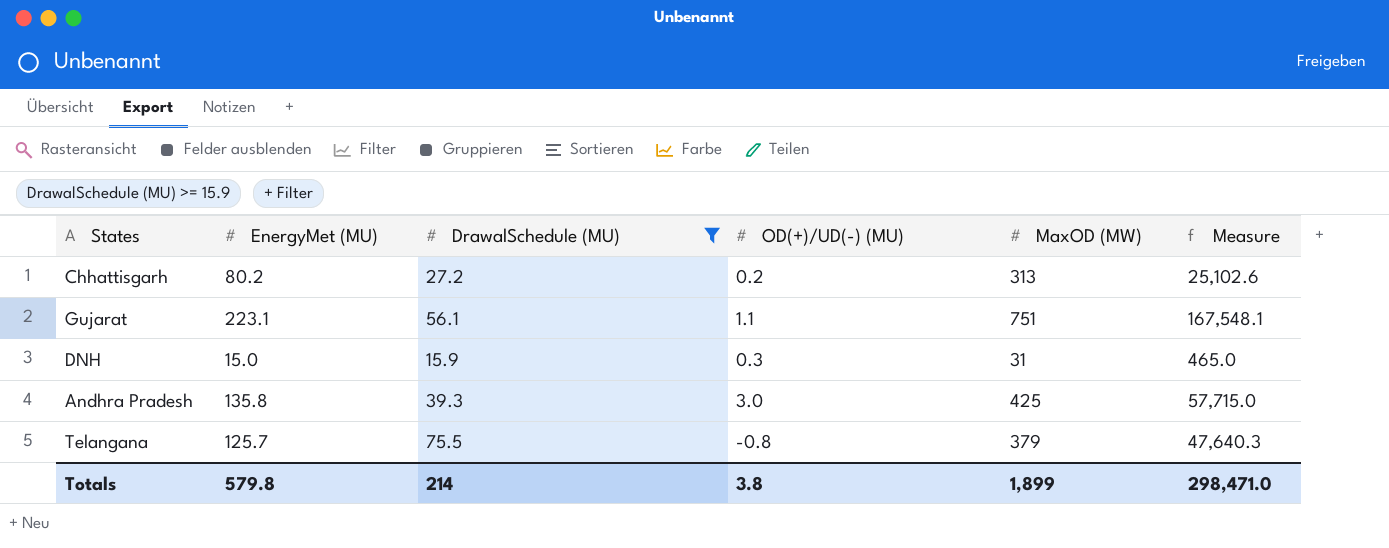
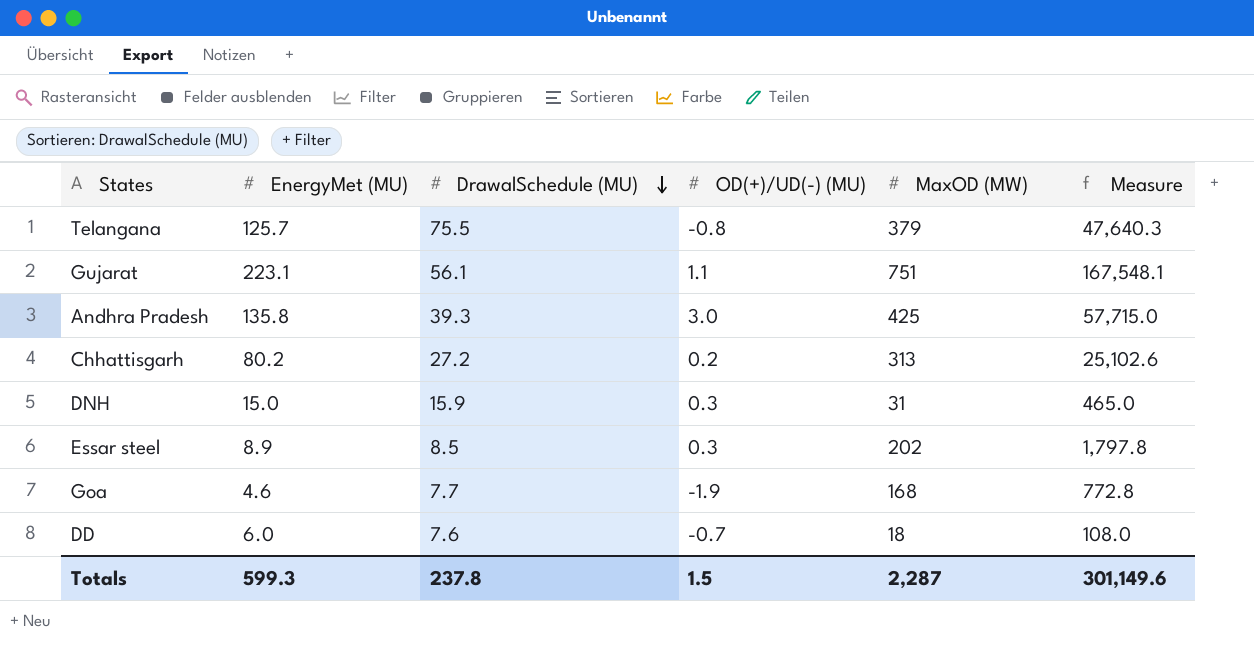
filter: DrawalSchedule (MU) >= 15.9 -> none
row order: none -> DrawalSchedule (MU) descending
Totals | EnergyMet (MU): 579.8 -> 599.3
Totals | DrawalSchedule (MU): 214 -> 237.8
Totals | OD(+)/UD(-) (MU): 3.8 -> 1.5
Totals | MaxOD (MW): 1,899 -> 2,287
Totals | Measure: 298,471.0 -> 301,149.6

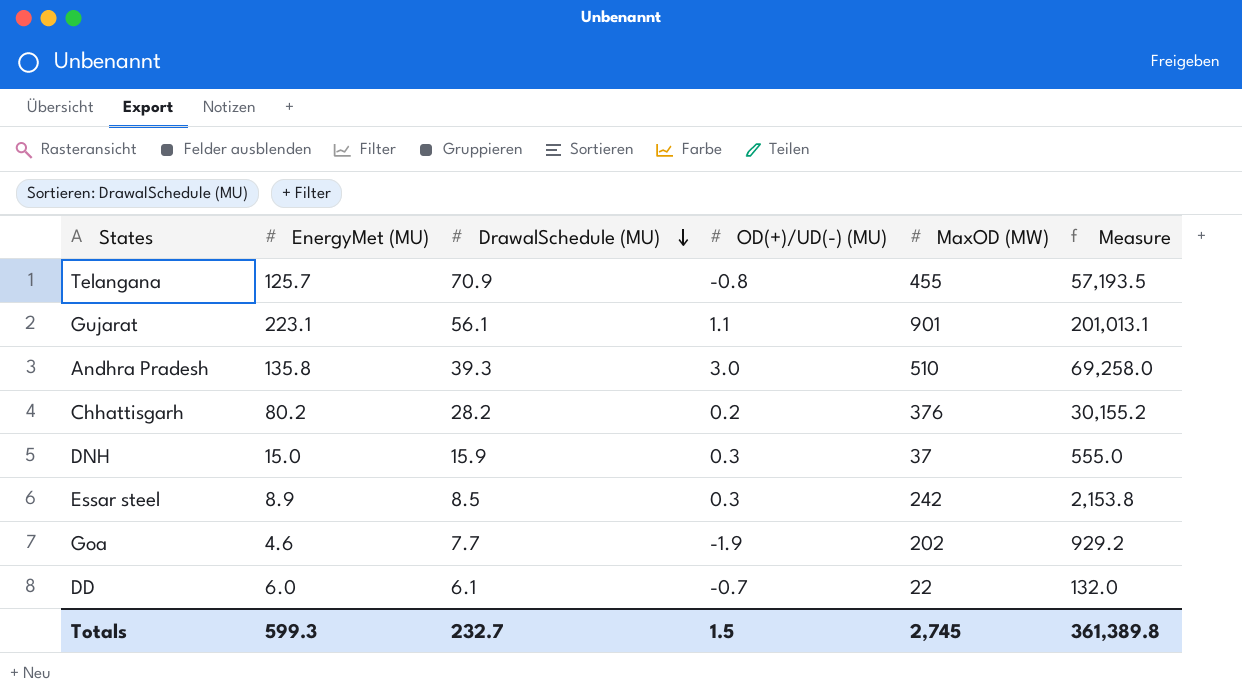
Telangana | DrawalSchedule (MU): 75.5 -> 70.9
Telangana | MaxOD (MW): 379 -> 455
Telangana | Measure: 47,640.3 -> 57,193.5
Gujarat | MaxOD (MW): 751 -> 901
Gujarat | Measure: 167,548.1 -> 201,013.1
Andhra Pradesh | MaxOD (MW): 425 -> 510
Andhra Pradesh | Measure: 57,715.0 -> 69,258.0
Chhattisgarh | DrawalSchedule (MU): 27.2 -> 28.2
Chhattisgarh | MaxOD (MW): 313 -> 376
Chhattisgarh | Measure: 25,102.6 -> 30,155.2
DNH | MaxOD (MW): 31 -> 37
DNH | Measure: 465.0 -> 555.0
Essar steel | MaxOD (MW): 202 -> 242
Essar steel | Measure: 1,797.8 -> 2,153.8
Goa | MaxOD (MW): 168 -> 202
Goa | Measure: 772.8 -> 929.2
DD | DrawalSchedule (MU): 7.6 -> 6.1
DD | MaxOD (MW): 18 -> 22
DD | Measure: 108.0 -> 132.0
Totals | DrawalSchedule (MU): 237.8 -> 232.7
Totals | MaxOD (MW): 2,287 -> 2,745
Totals | Measure: 301,149.6 -> 361,389.8

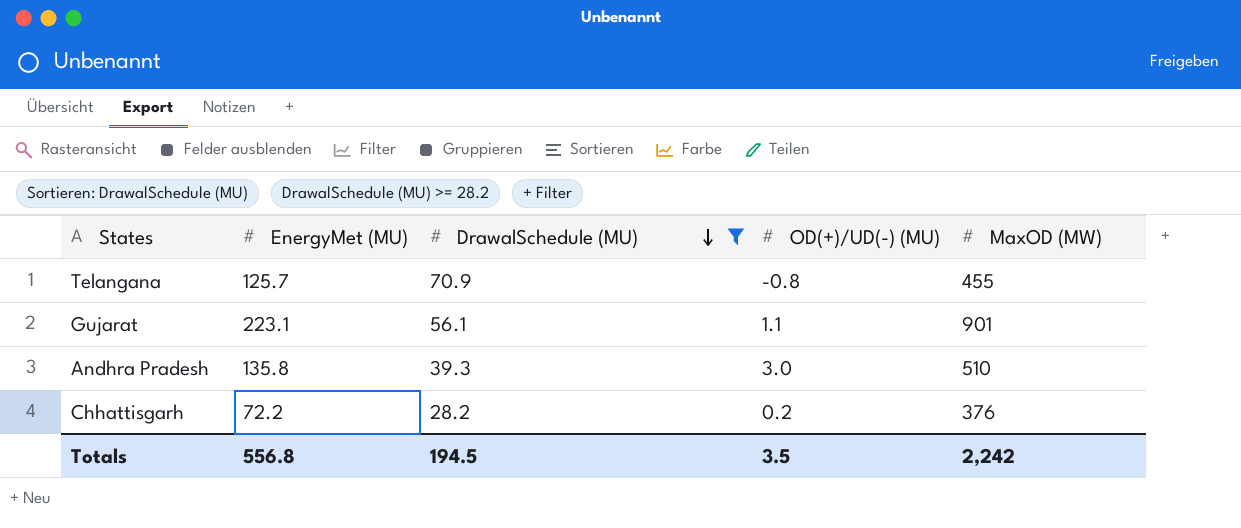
filter: none -> DrawalSchedule (MU) >= 28.2
column Measure | formula: [EnergyMet (MU)] * [MaxOD (MW)] -> none
Chhattisgarh | EnergyMet (MU): 80.2 -> 72.2
Totals | EnergyMet (MU): 599.3 -> 556.8
Totals | DrawalSchedule (MU): 232.7 -> 194.5
Totals | OD(+)/UD(-) (MU): 1.5 -> 3.5
Totals | MaxOD (MW): 2,745 -> 2,242

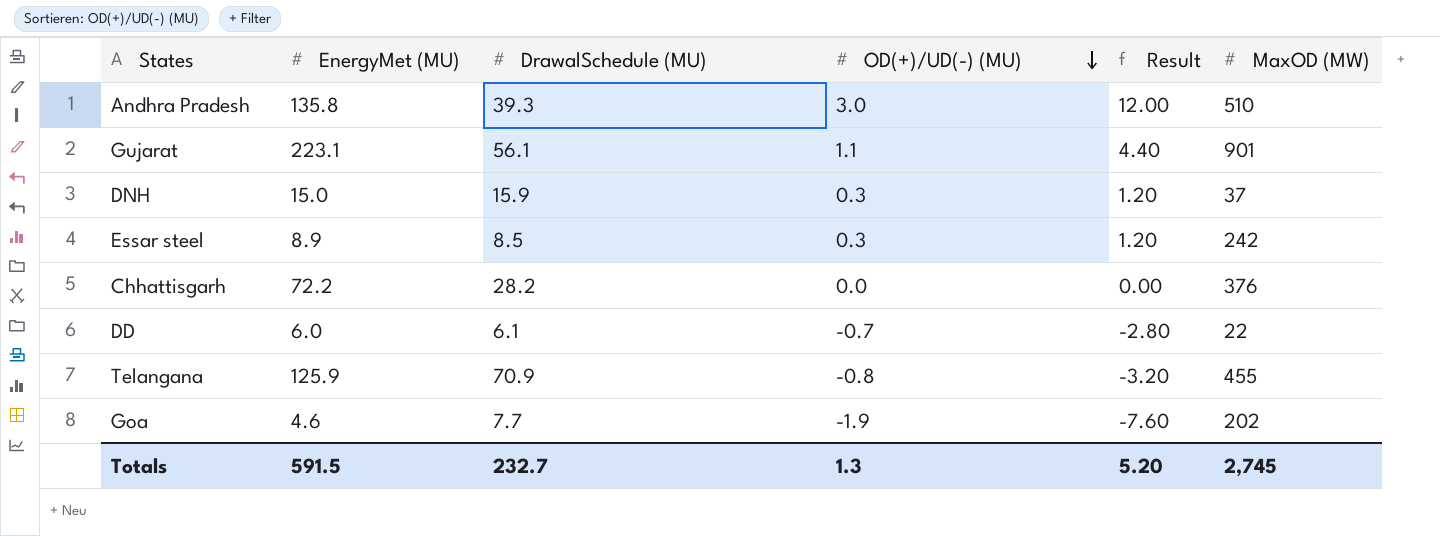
filter: DrawalSchedule (MU) >= 28.2 -> none
row order: DrawalSchedule (MU) descending -> OD(+)/UD(-) (MU) descending
column Result | formula: none -> [OD(+)/UD(-) (MU)] * 4
Chhattisgarh | OD(+)/UD(-) (MU): 0.2 -> 0.0
Telangana | EnergyMet (MU): 125.7 -> 125.9
Totals | EnergyMet (MU): 556.8 -> 591.5
Totals | DrawalSchedule (MU): 194.5 -> 232.7
Totals | OD(+)/UD(-) (MU): 3.5 -> 1.3
Totals | MaxOD (MW): 2,242 -> 2,745

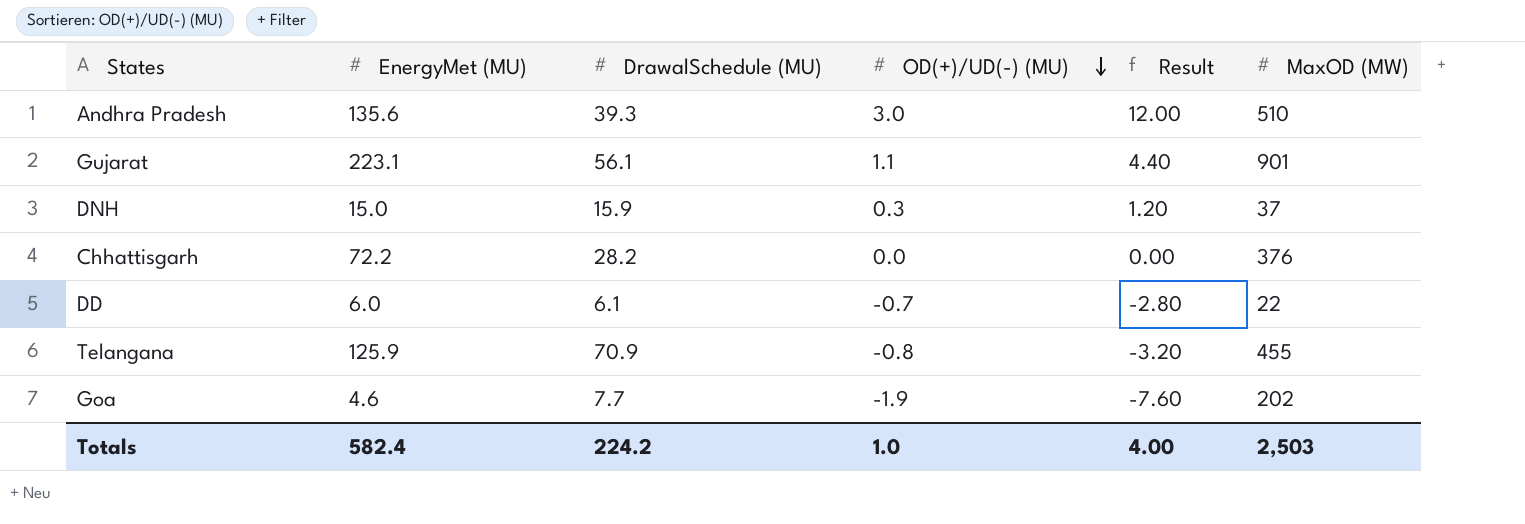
row Essar steel: 8.9 | 8.5 | 0.3 | 1.20 | 242 -> none
Andhra Pradesh | EnergyMet (MU): 135.8 -> 135.6
Totals | EnergyMet (MU): 591.5 -> 582.4
Totals | DrawalSchedule (MU): 232.7 -> 224.2
Totals | OD(+)/UD(-) (MU): 1.3 -> 1.0
Totals | Result: 5.20 -> 4.00
Totals | MaxOD (MW): 2,745 -> 2,503

